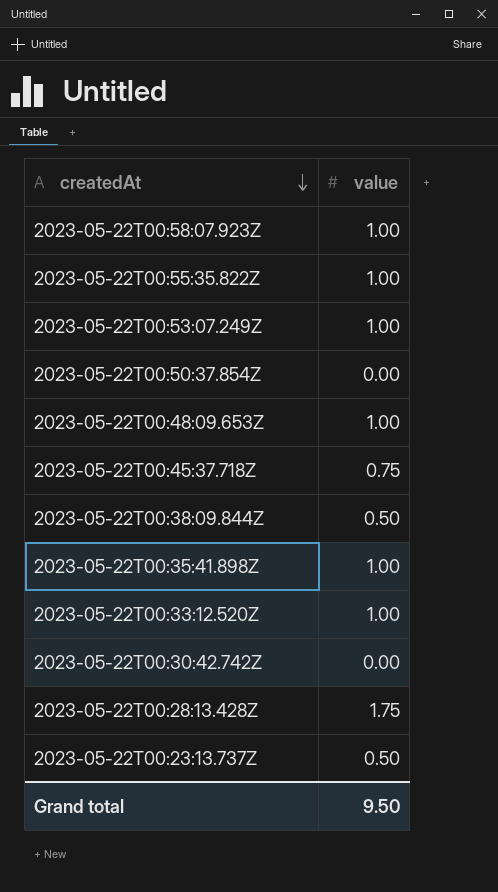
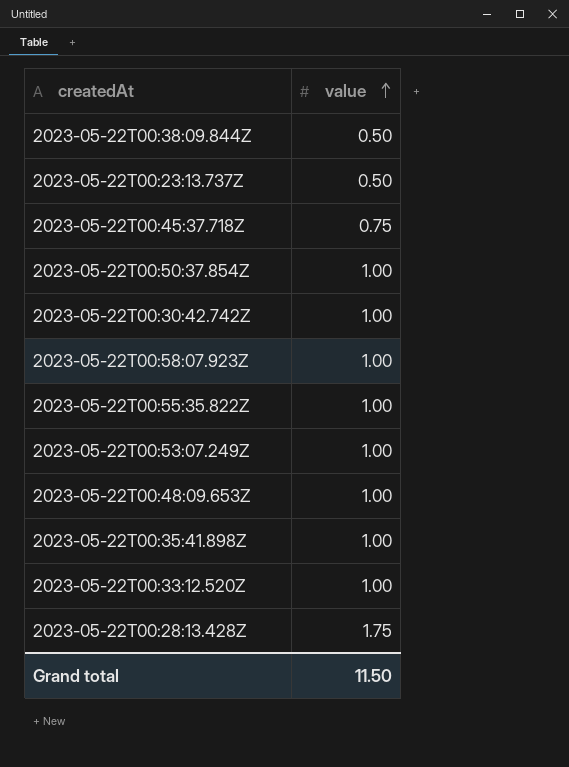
row order: createdAt descending -> value ascending
2023-05-22T00:50:37.854Z | value: 0.00 -> 1.00
2023-05-22T00:30:42.742Z | value: 0.00 -> 1.00
Grand total | value: 9.50 -> 11.50

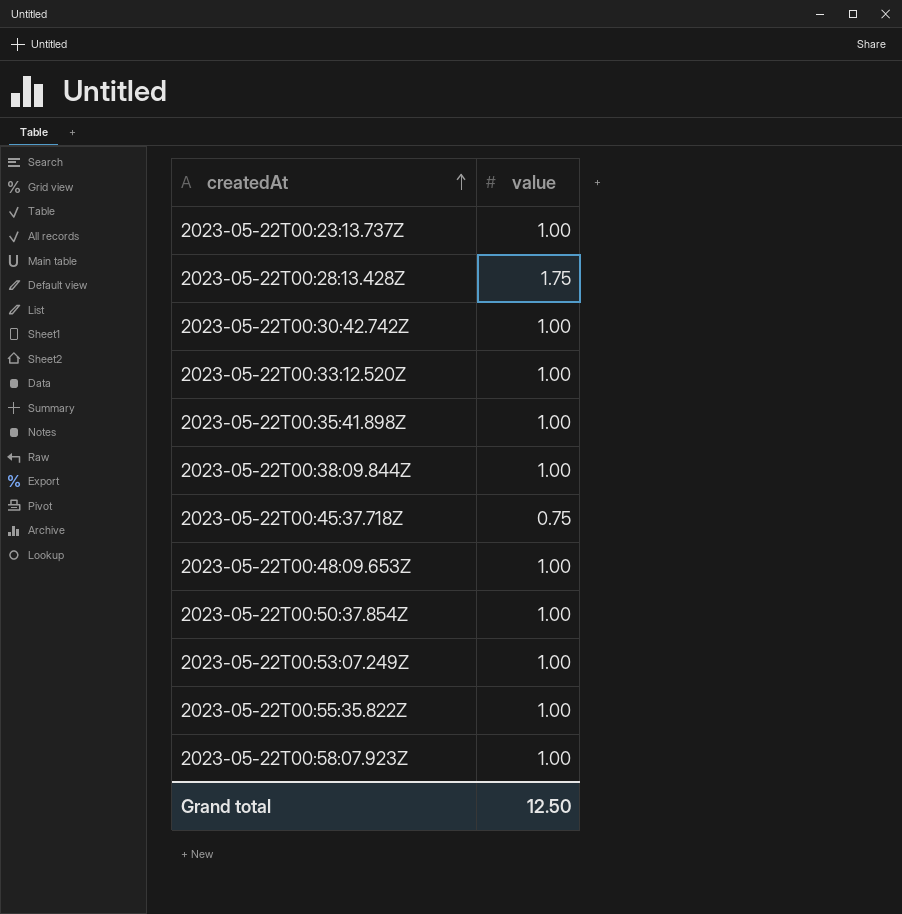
row order: value ascending -> createdAt ascending
2023-05-22T00:23:13.737Z | value: 0.50 -> 1.00
2023-05-22T00:38:09.844Z | value: 0.50 -> 1.00
Grand total | value: 11.50 -> 12.50

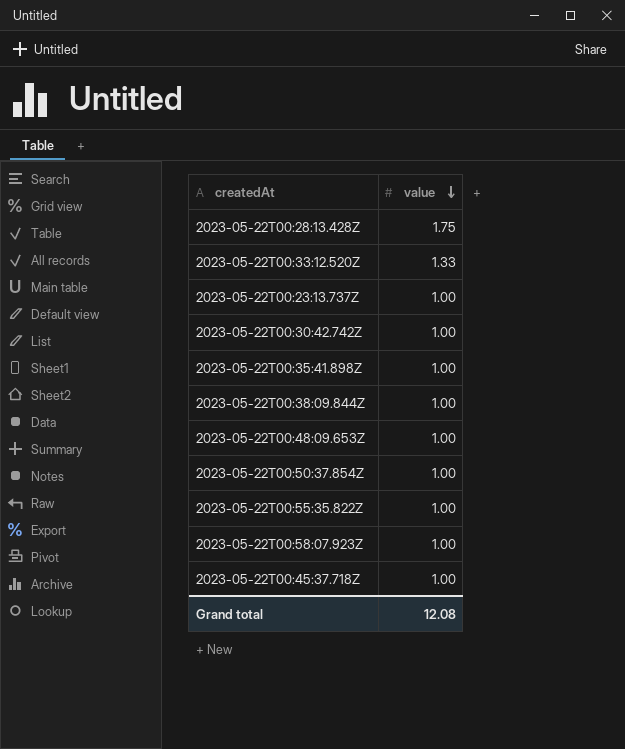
row order: createdAt ascending -> value descending
row 2023-05-22T00:53:07.249Z: 1.00 -> none
2023-05-22T00:33:12.520Z | value: 1.00 -> 1.33
2023-05-22T00:45:37.718Z | value: 0.75 -> 1.00
Grand total | value: 12.50 -> 12.08

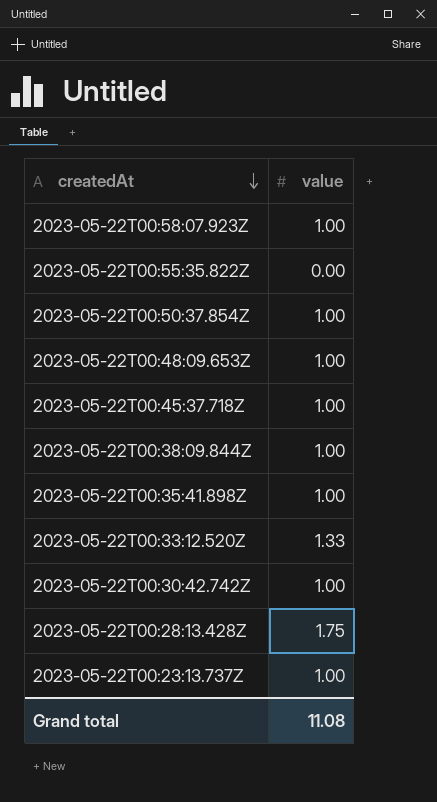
row order: value descending -> createdAt descending
2023-05-22T00:55:35.822Z | value: 1.00 -> 0.00
Grand total | value: 12.08 -> 11.08

